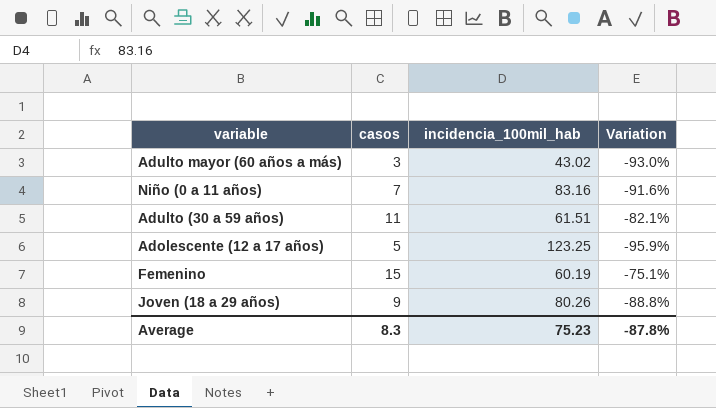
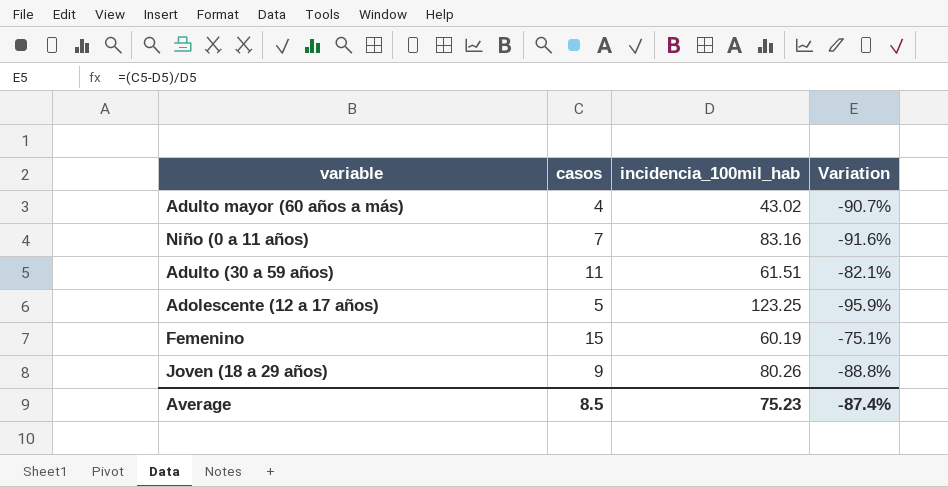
Adulto mayor (60 años a más) | casos: 3 -> 4
Adulto mayor (60 años a más) | Variation: -93.0% -> -90.7%
Average | casos: 8.3 -> 8.5
Average | Variation: -87.8% -> -87.4%

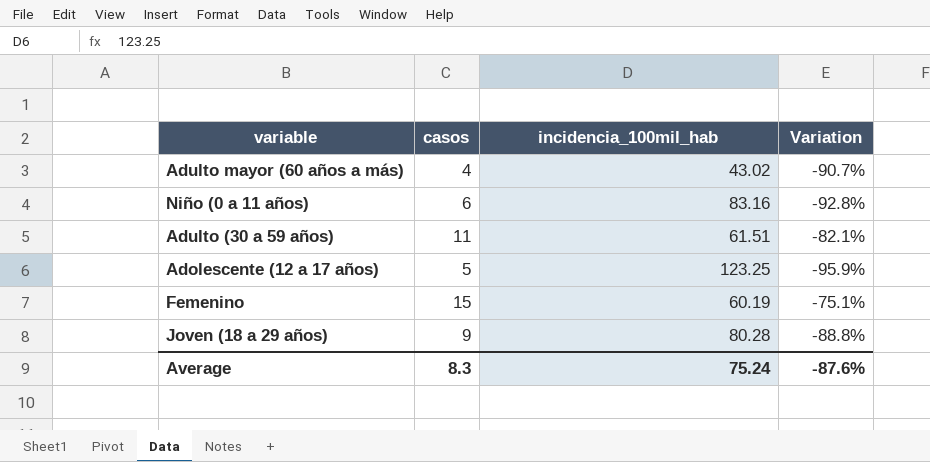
Niño (0 a 11 años) | casos: 7 -> 6
Niño (0 a 11 años) | Variation: -91.6% -> -92.8%
Joven (18 a 29 años) | incidencia_100mil_hab: 80.26 -> 80.28
Average | casos: 8.5 -> 8.3
Average | incidencia_100mil_hab: 75.23 -> 75.24
Average | Variation: -87.4% -> -87.6%

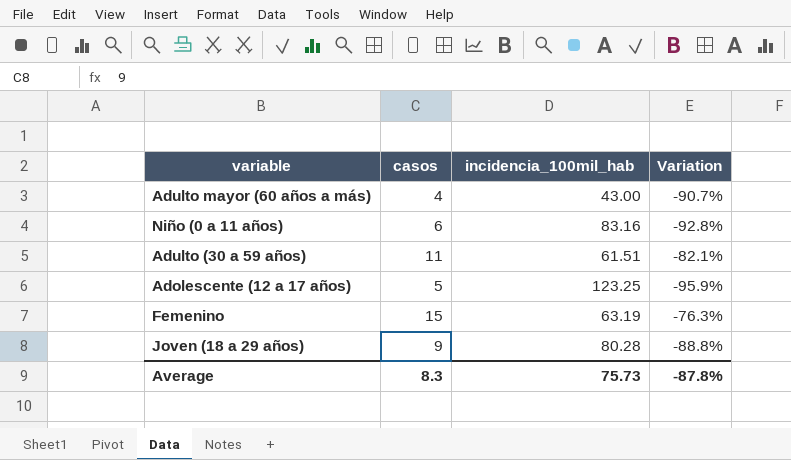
Adulto mayor (60 años a más) | incidencia_100mil_hab: 43.02 -> 43.00
Femenino | incidencia_100mil_hab: 60.19 -> 63.19
Femenino | Variation: -75.1% -> -76.3%
Average | incidencia_100mil_hab: 75.24 -> 75.73
Average | Variation: -87.6% -> -87.8%

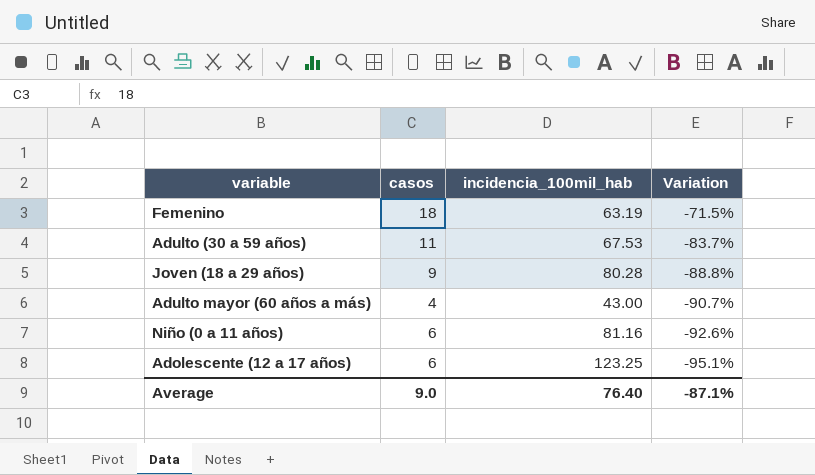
row order: none -> Variation descending
Femenino | casos: 15 -> 18
Femenino | Variation: -76.3% -> -71.5%
Adulto (30 a 59 años) | incidencia_100mil_hab: 61.51 -> 67.53
Adulto (30 a 59 años) | Variation: -82.1% -> -83.7%
Niño (0 a 11 años) | incidencia_100mil_hab: 83.16 -> 81.16
Niño (0 a 11 años) | Variation: -92.8% -> -92.6%
Adolescente (12 a 17 años) | casos: 5 -> 6
Adolescente (12 a 17 años) | Variation: -95.9% -> -95.1%
Average | casos: 8.3 -> 9.0
Average | incidencia_100mil_hab: 75.73 -> 76.40
Average | Variation: -87.8% -> -87.1%

